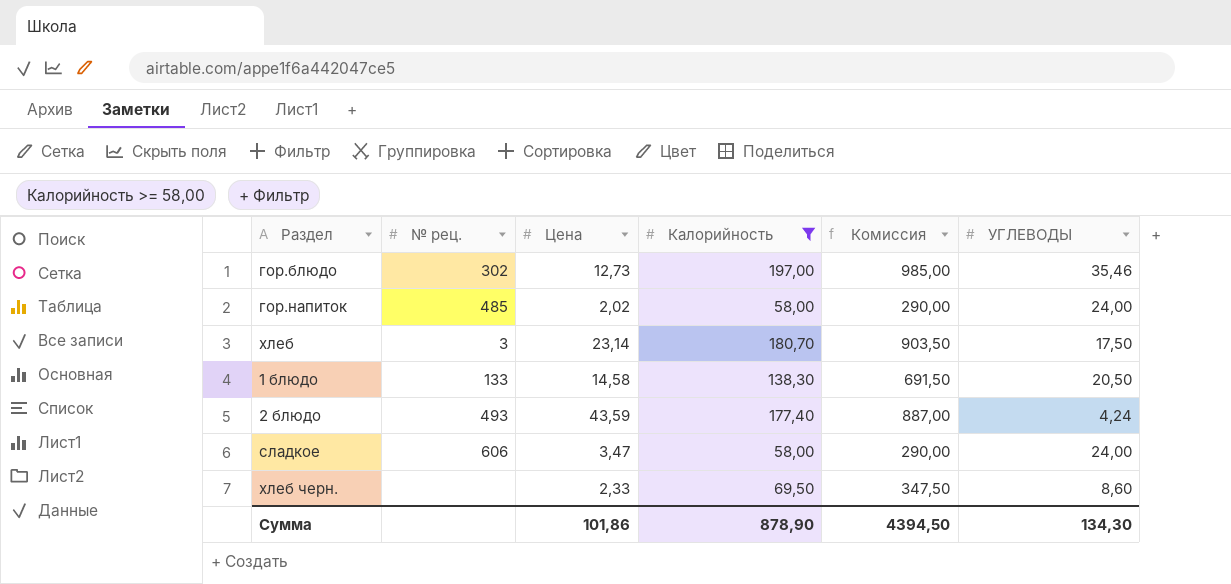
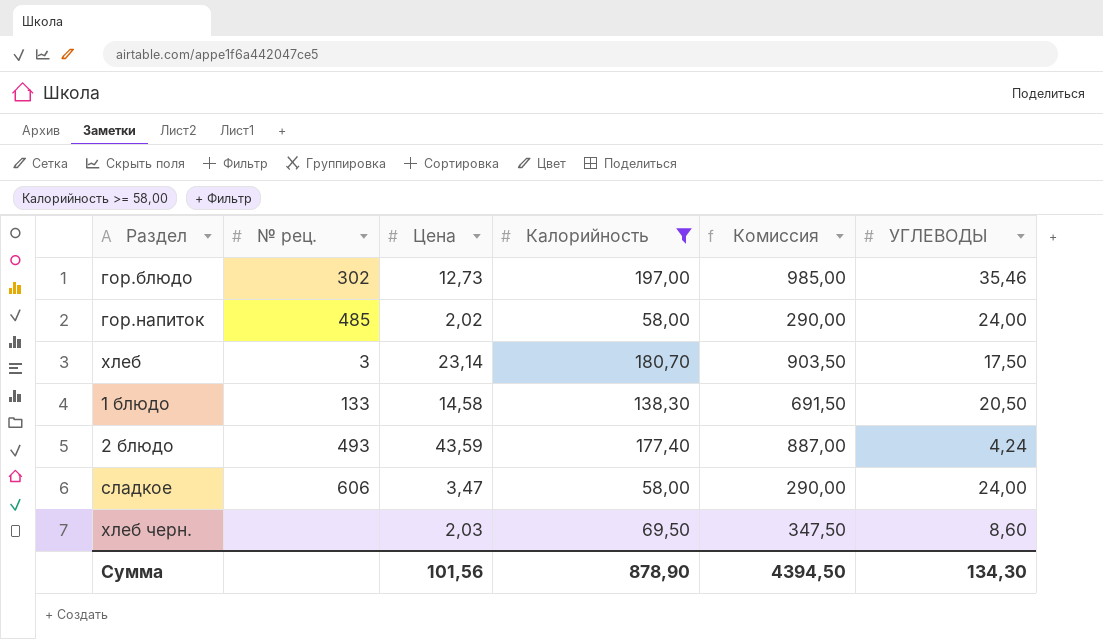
хлеб черн. | Цена: 2,33 -> 2,03
Сумма | Цена: 101,86 -> 101,56

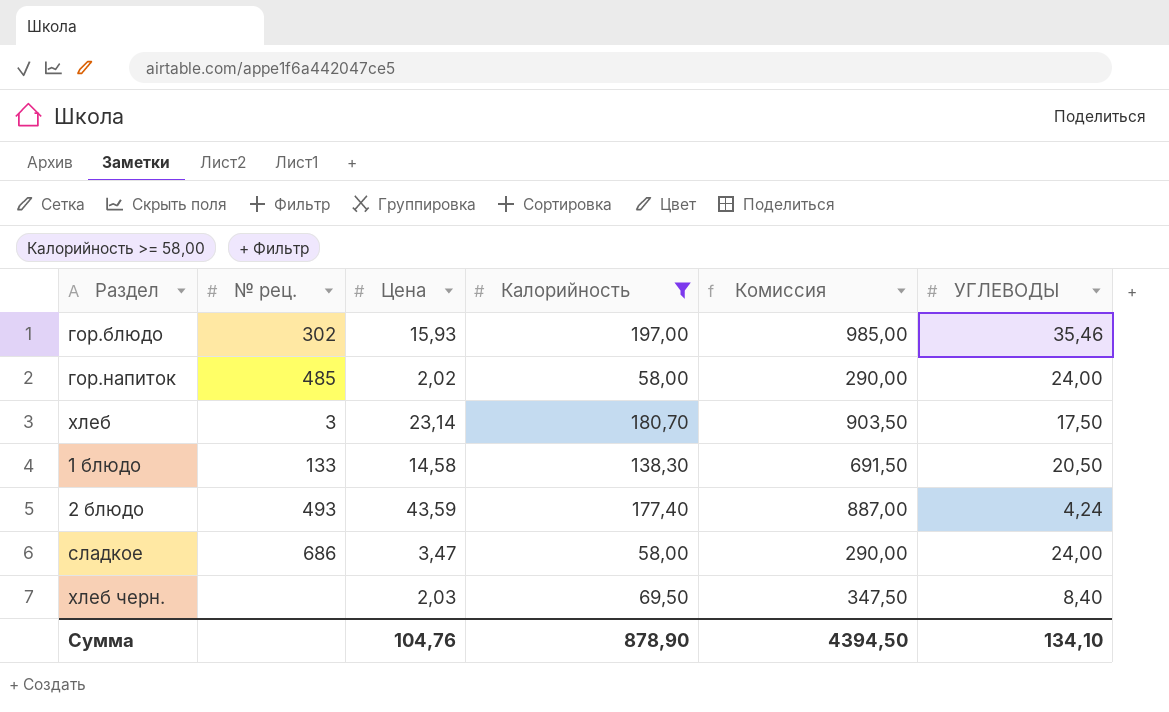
гор.блюдо | Цена: 12,73 -> 15,93
сладкое | № рец.: 606 -> 686
хлеб черн. | УГЛЕВОДЫ: 8,60 -> 8,40
Сумма | Цена: 101,56 -> 104,76
Сумма | УГЛЕВОДЫ: 134,30 -> 134,10

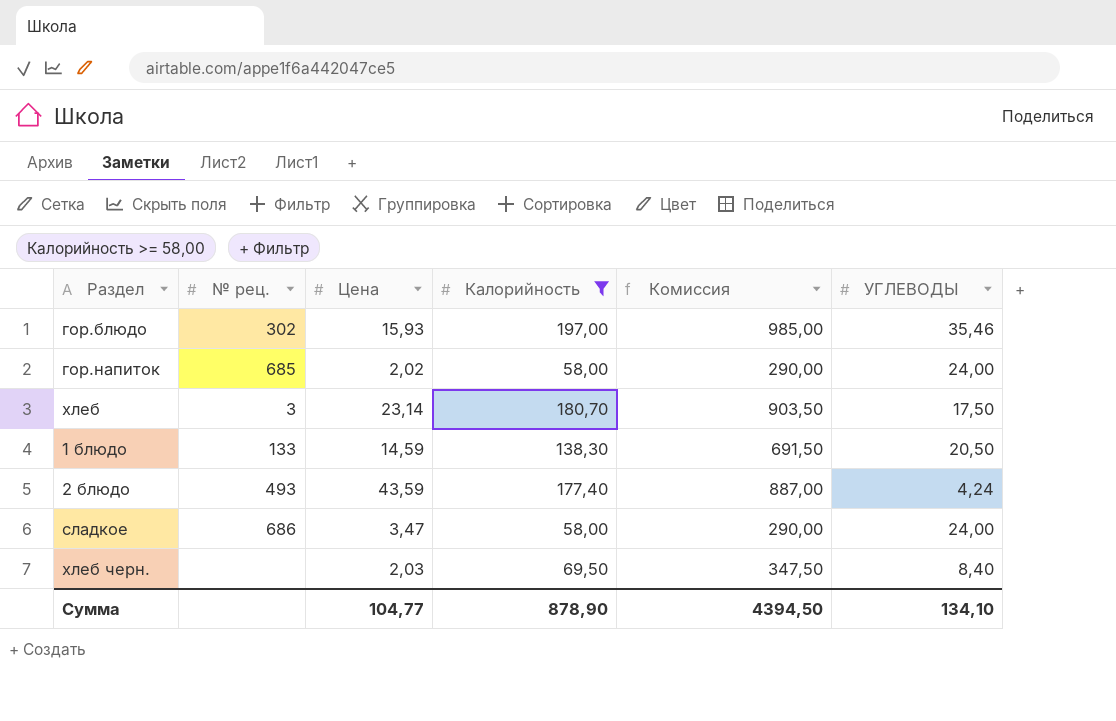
гор.напиток | № рец.: 485 -> 685
1 блюдо | Цена: 14,58 -> 14,59
Сумма | Цена: 104,76 -> 104,77

